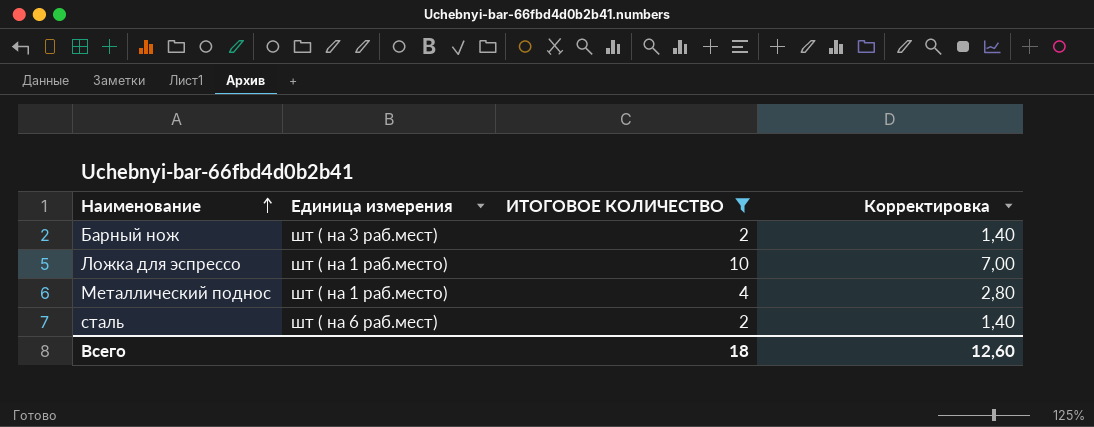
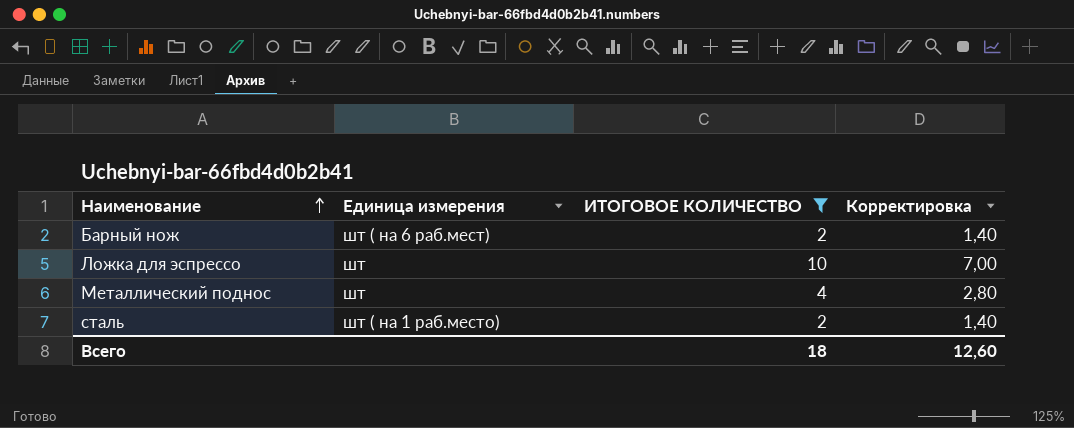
Барный нож | Единица измерения: шт ( на 3 раб.мест) -> шт ( на 6 раб.мест)
Ложка для эспрессо | Единица измерения: шт ( на 1 раб.место) -> шт
Металлический поднос | Единица измерения: шт ( на 1 раб.место) -> шт
сталь | Единица измерения: шт ( на 6 раб.мест) -> шт ( на 1 раб.место)

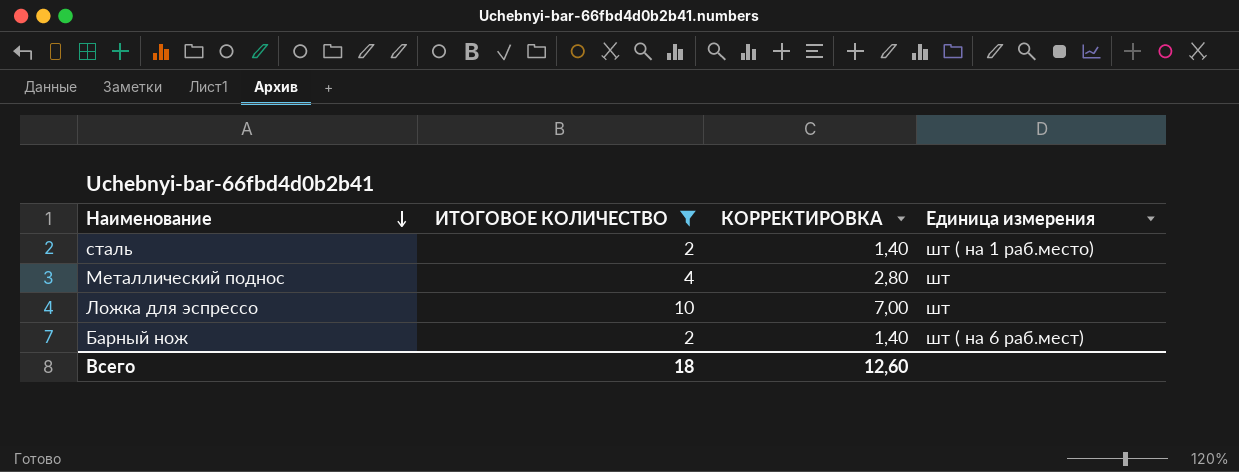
row order: Наименование ascending -> Наименование descending
column name: Корректировка -> КОРРЕКТИРОВКА
column Единица измерения | position: 2 -> 4

